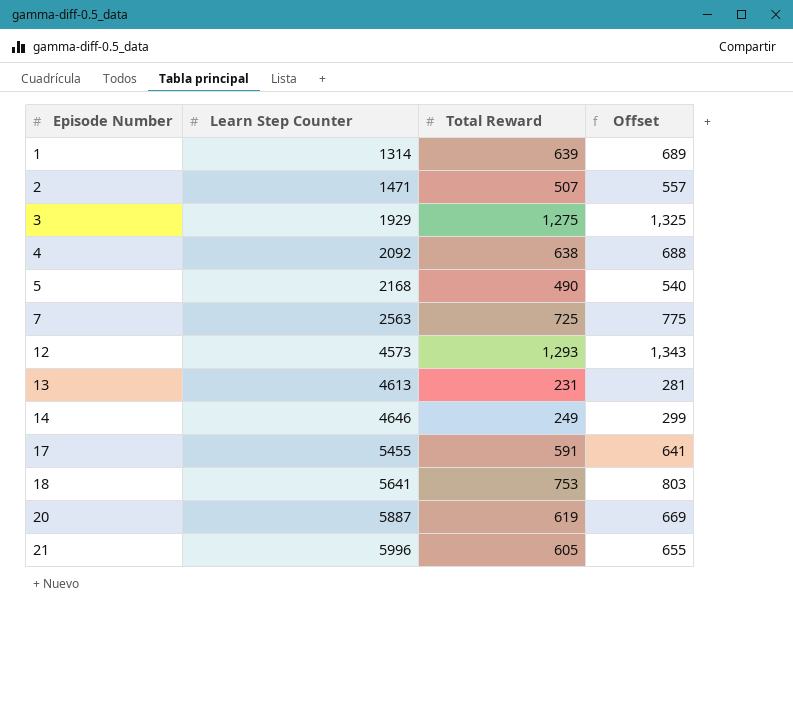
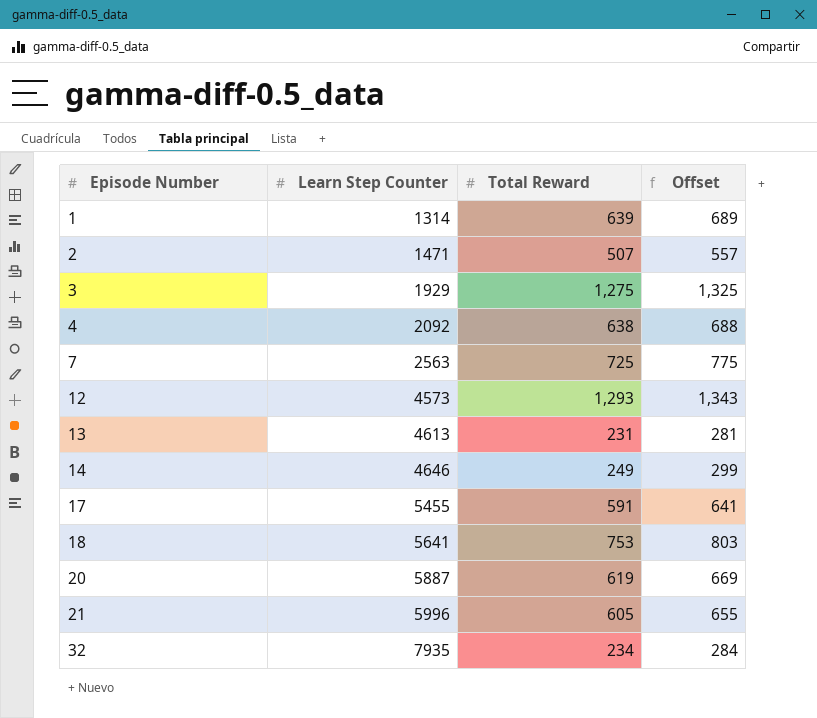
row 5: 2168 | 490 | 540 -> none
row 32: none -> 7935 | 234 | 284

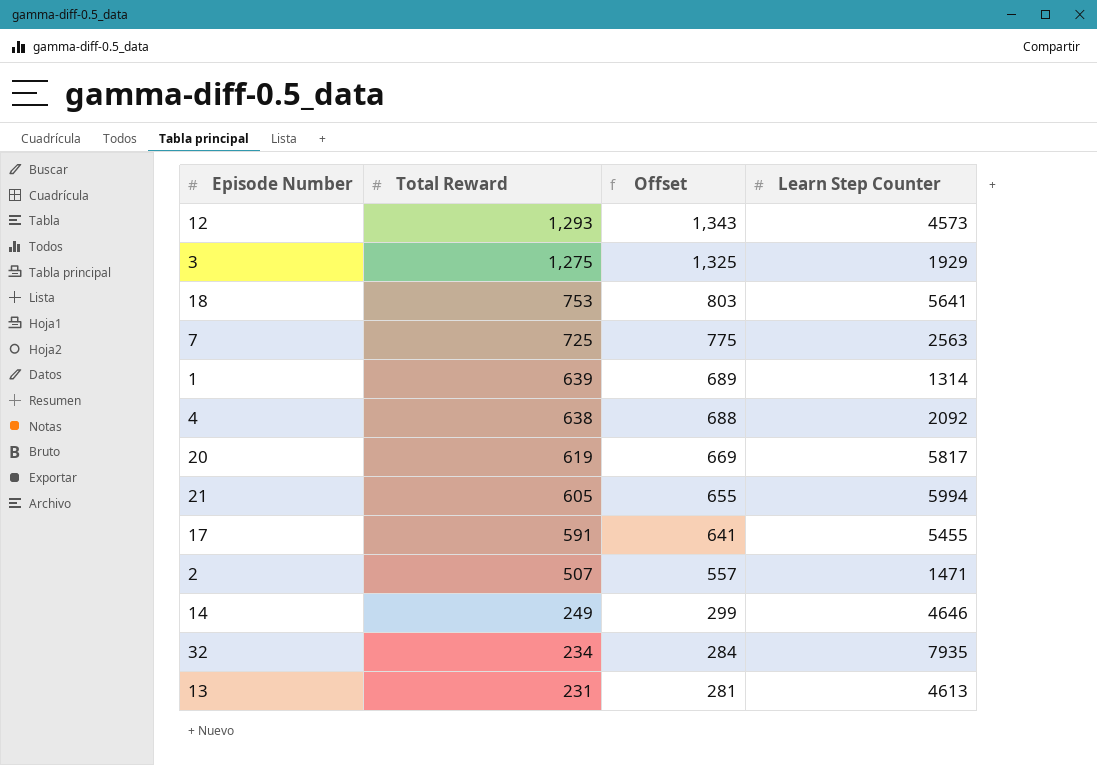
row order: Episode Number ascending -> Total Reward descending
column Learn Step Counter | position: 2 -> 4
20 | Learn Step Counter: 5887 -> 5817
21 | Learn Step Counter: 5996 -> 5994

